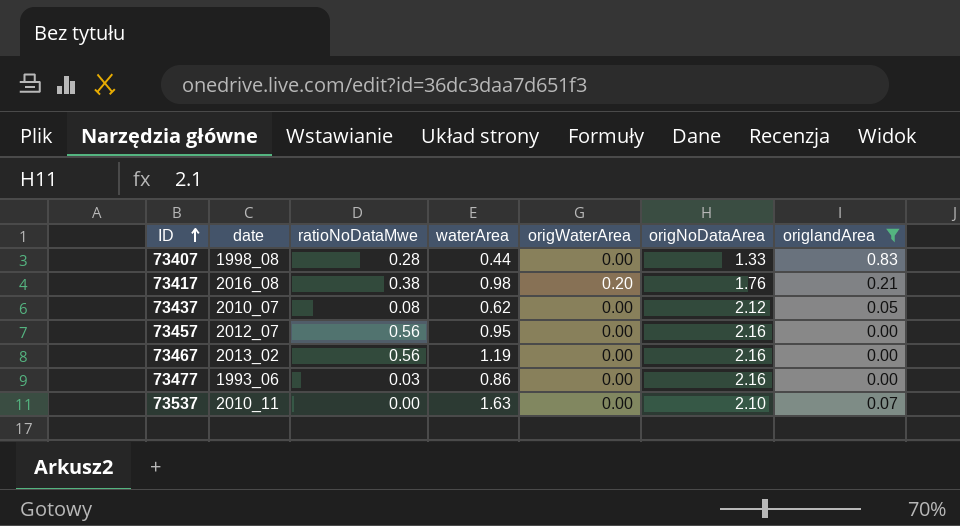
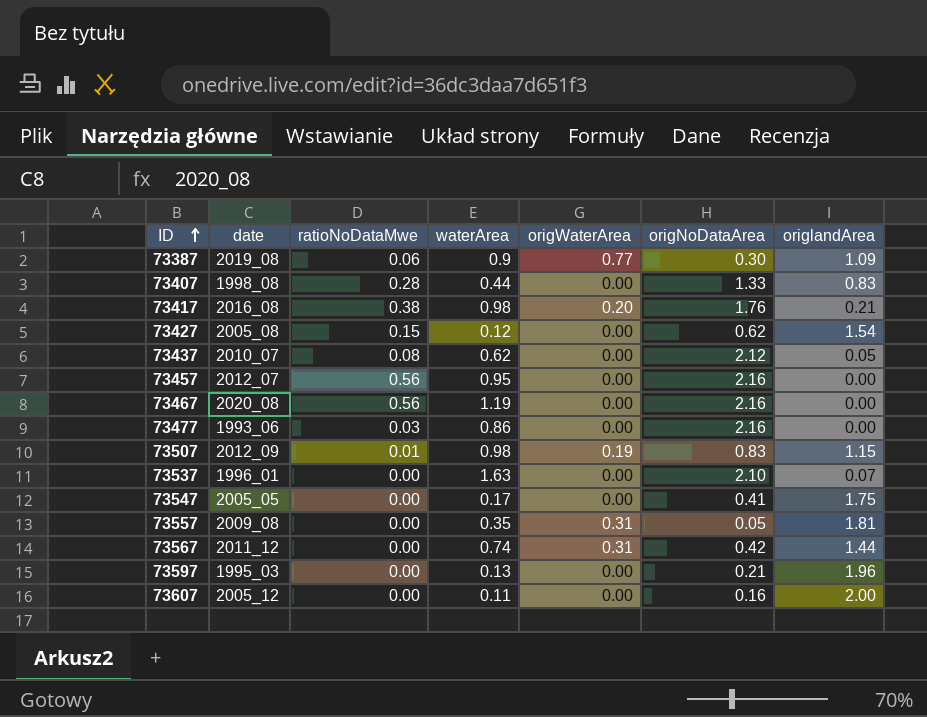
filter: origlandArea <= 0.83 -> none
73467 | date: 2013_02 -> 2020_08
73537 | date: 2010_11 -> 1996_01

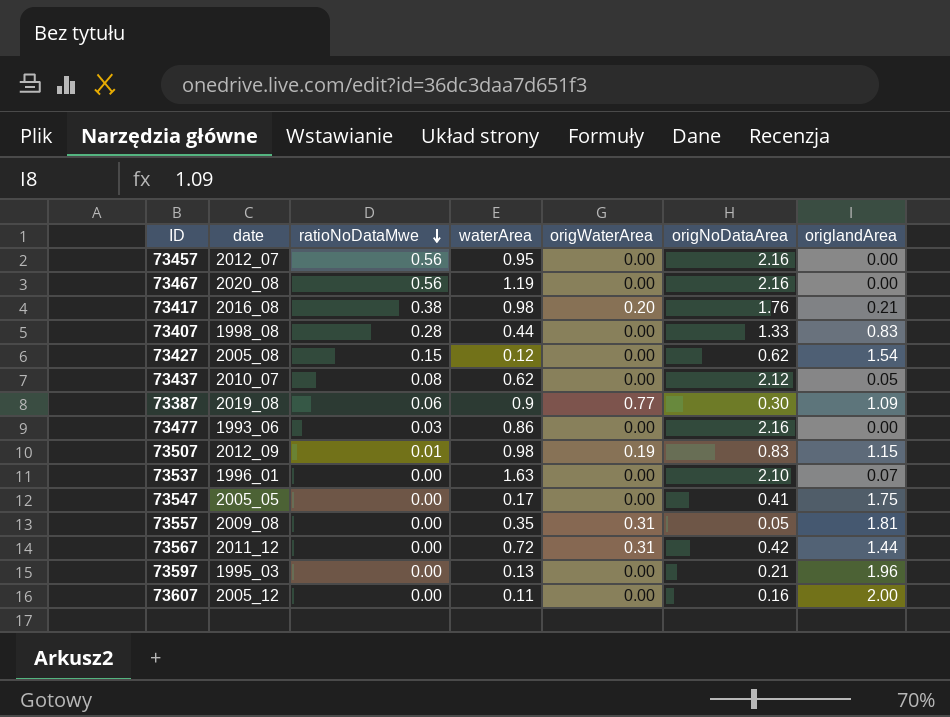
row order: ID ascending -> ratioNoDataMwe descending
73567 | waterArea: 0.74 -> 0.72

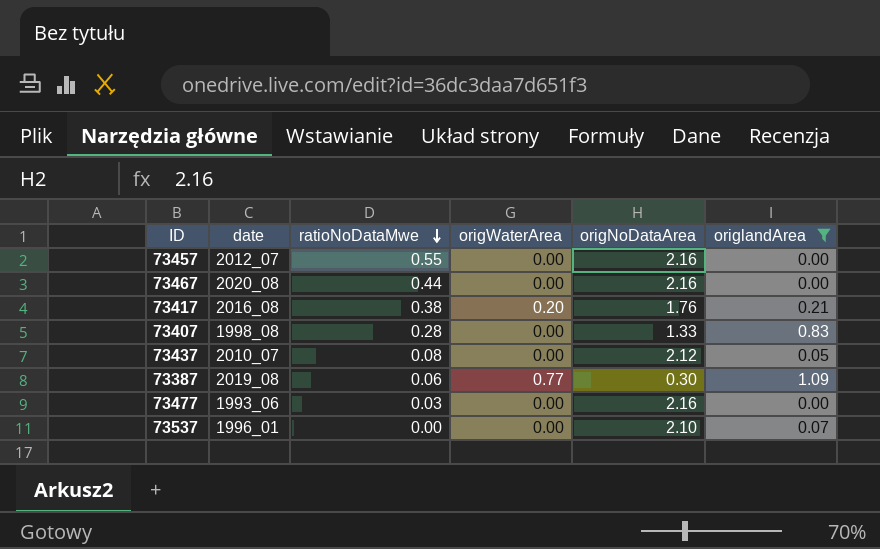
filter: none -> origlandArea <= 1.09
column waterArea | position: 4 -> none
73457 | ratioNoDataMwe: 0.56 -> 0.55
73467 | ratioNoDataMwe: 0.56 -> 0.44

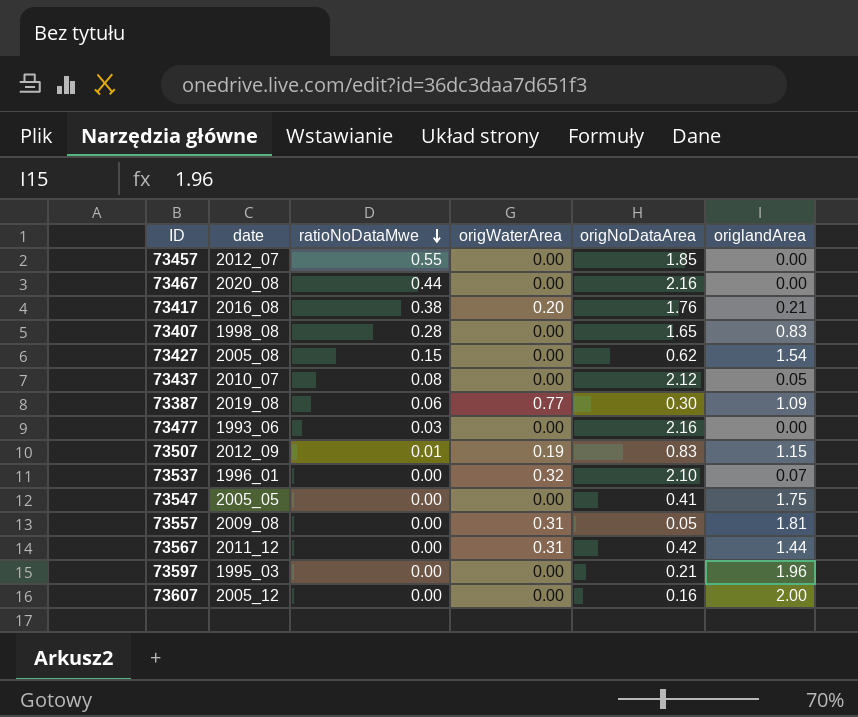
filter: origlandArea <= 1.09 -> none
73457 | origNoDataArea: 2.16 -> 1.85
73407 | origNoDataArea: 1.33 -> 1.65
73537 | origWaterArea: 0.00 -> 0.32

